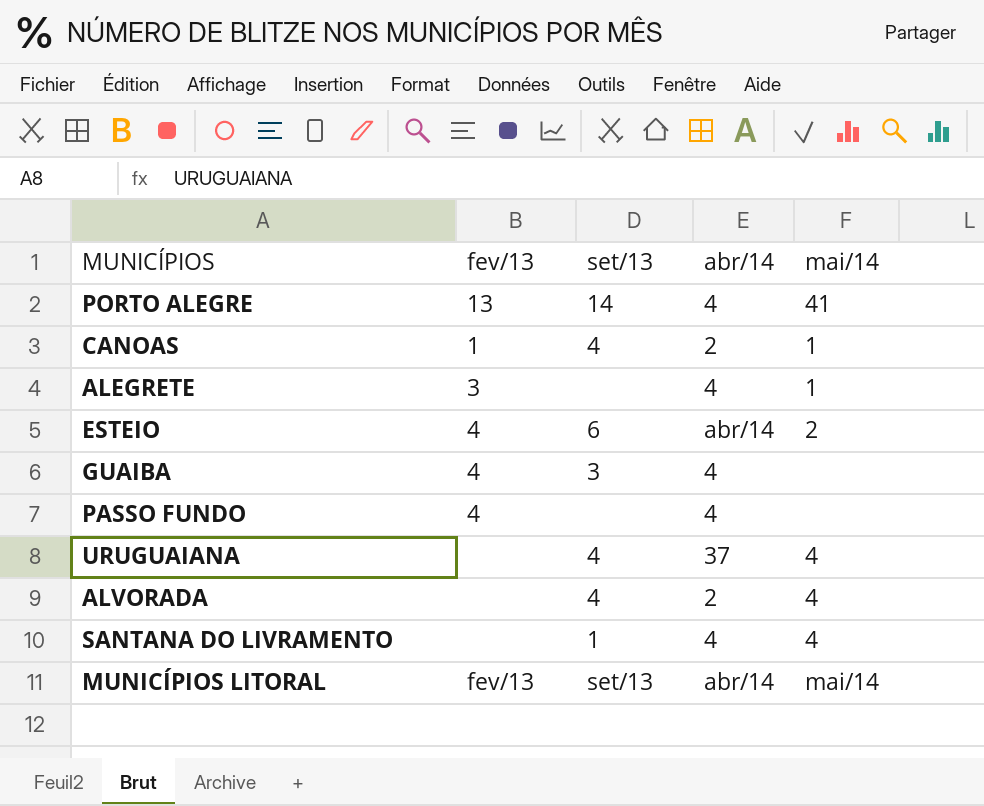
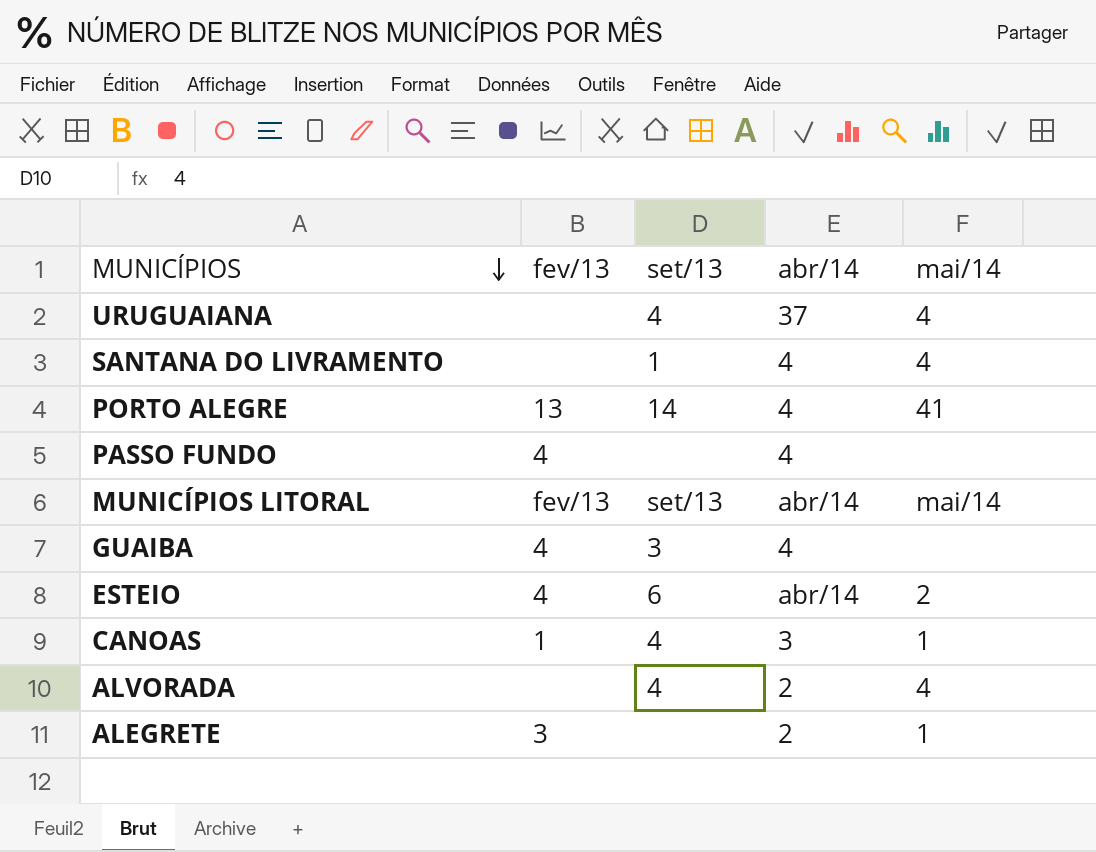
row order: none -> MUNICÍPIOS descending
CANOAS | abr/14: 2 -> 3
ALEGRETE | abr/14: 4 -> 2

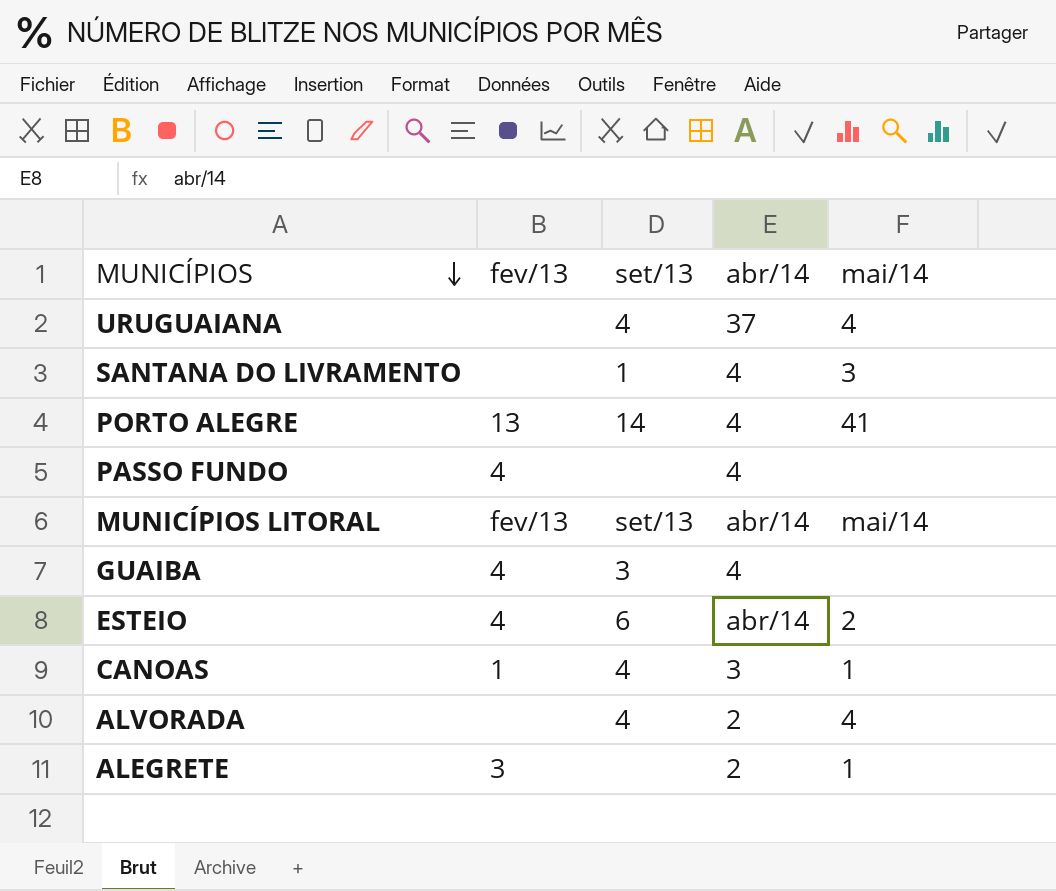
SANTANA DO LIVRAMENTO | mai/14: 4 -> 3

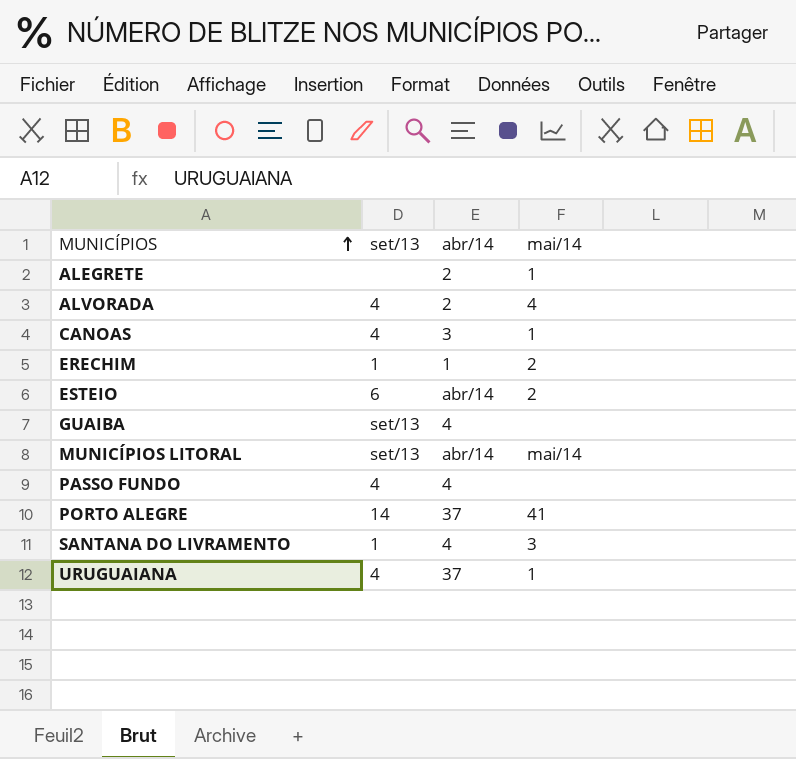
row order: MUNICÍPIOS descending -> MUNICÍPIOS ascending
column fev/13 | position: 2 -> none
row ERECHIM: none -> 1 | 1 | 2
GUAIBA | set/13: 3 -> set/13
PASSO FUNDO | set/13: none -> 4
PORTO ALEGRE | abr/14: 4 -> 37
URUGUAIANA | mai/14: 4 -> 1

